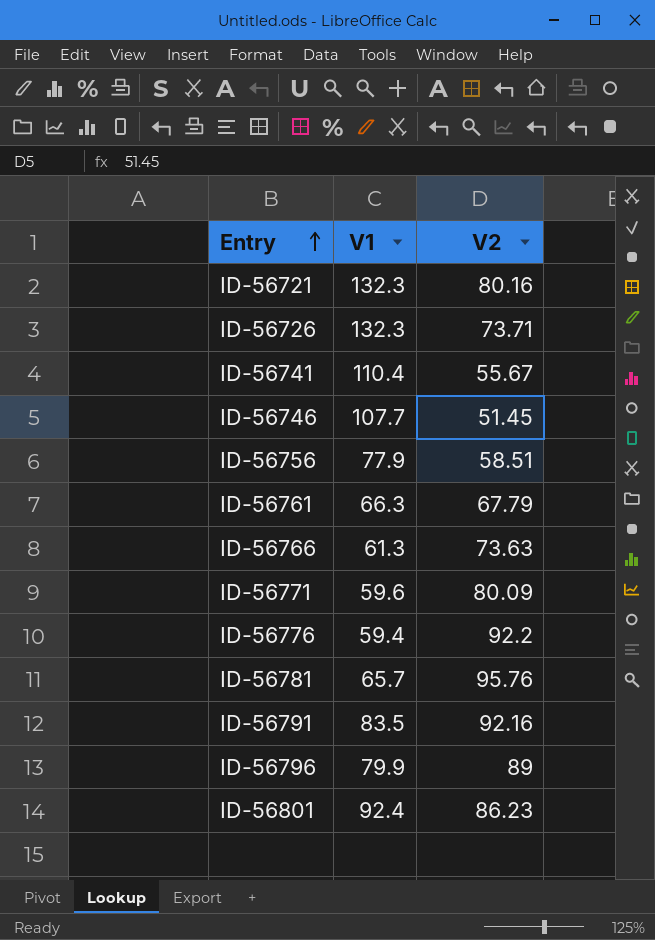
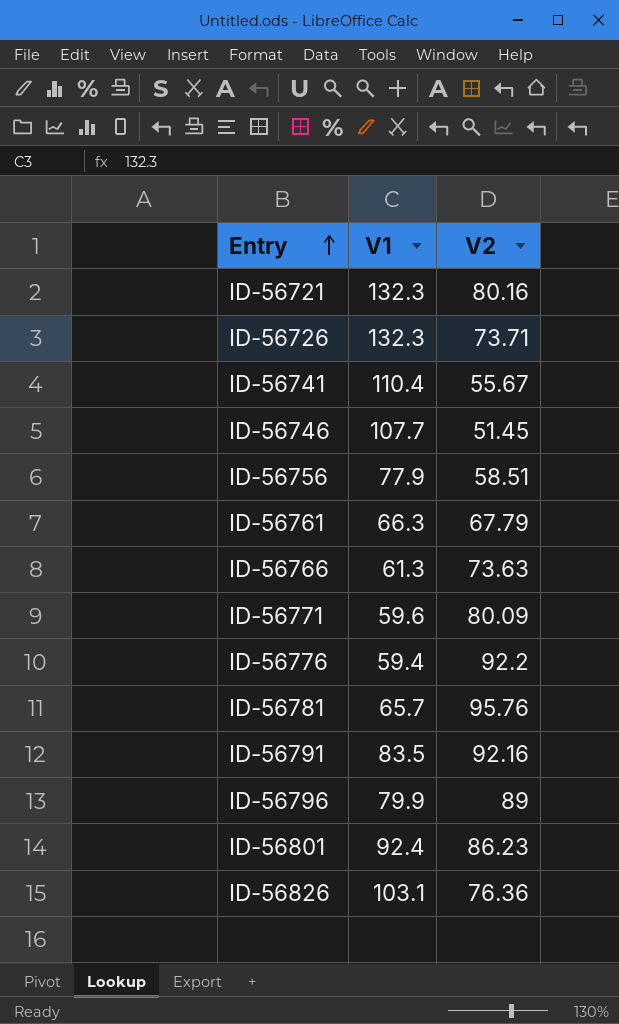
row ID-56826: none -> 103.1 | 76.36

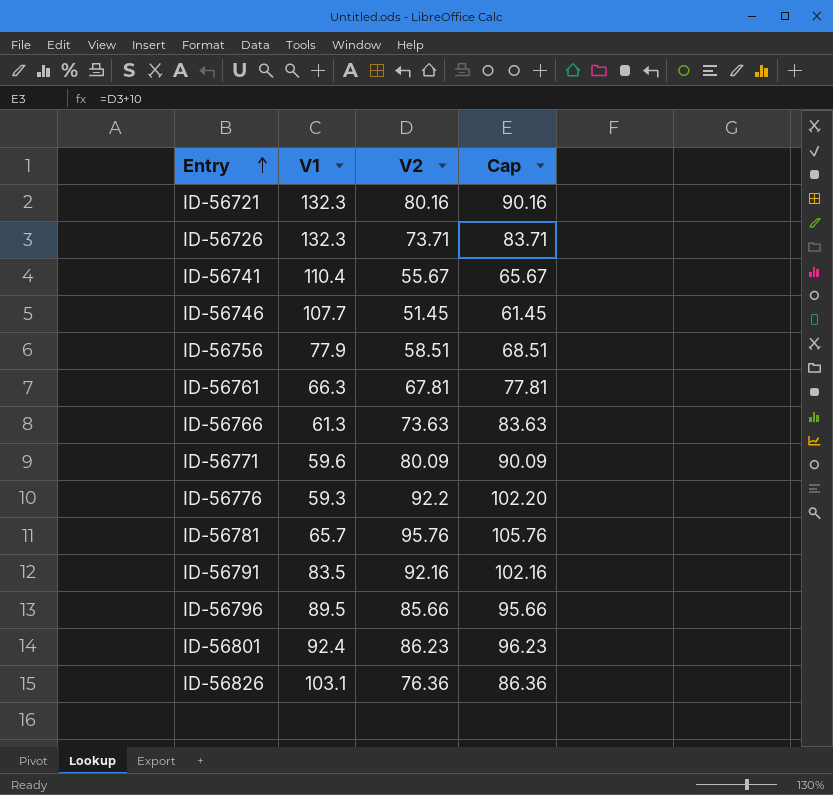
column Cap | formula: none -> [V2] + 10
ID-56761 | V2: 67.79 -> 67.81
ID-56776 | V1: 59.4 -> 59.3
ID-56796 | V1: 79.9 -> 89.5
ID-56796 | V2: 89 -> 85.66

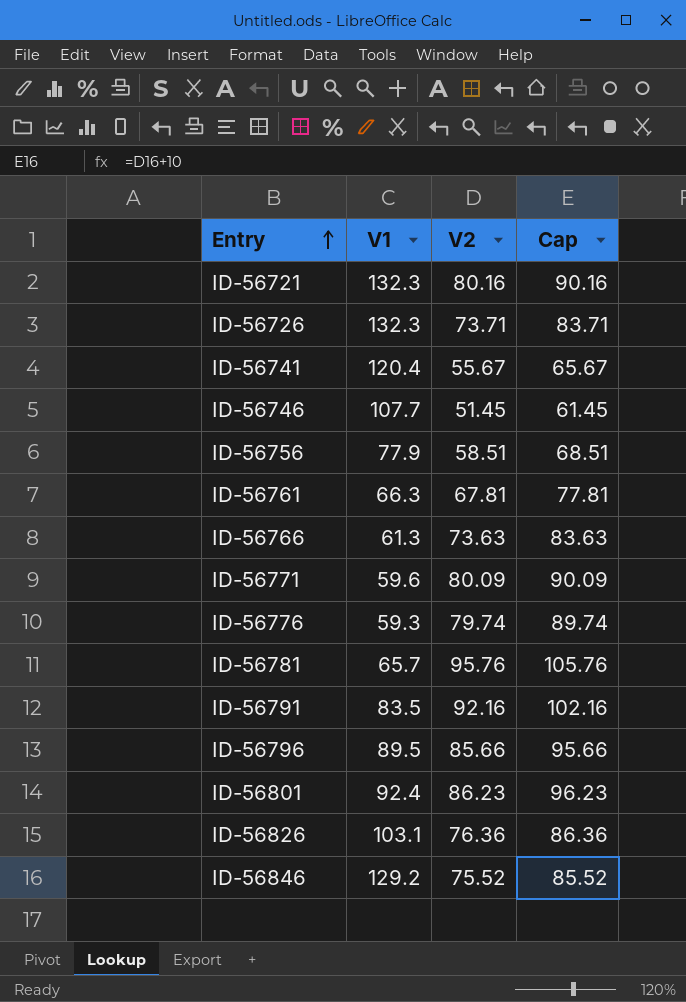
ID-56741 | V1: 110.4 -> 120.4
ID-56776 | V2: 92.2 -> 79.74
ID-56776 | Cap: 102.20 -> 89.74
row ID-56846: none -> 129.2 | 75.52 | 85.52

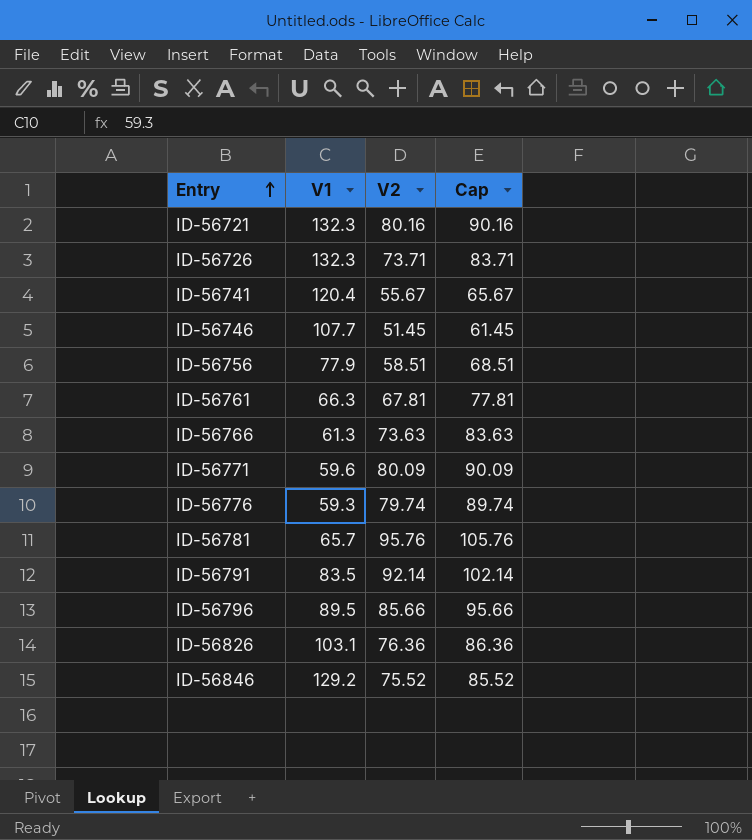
row ID-56801: 92.4 | 86.23 | 96.23 -> none
ID-56791 | V2: 92.16 -> 92.14
ID-56791 | Cap: 102.16 -> 102.14

